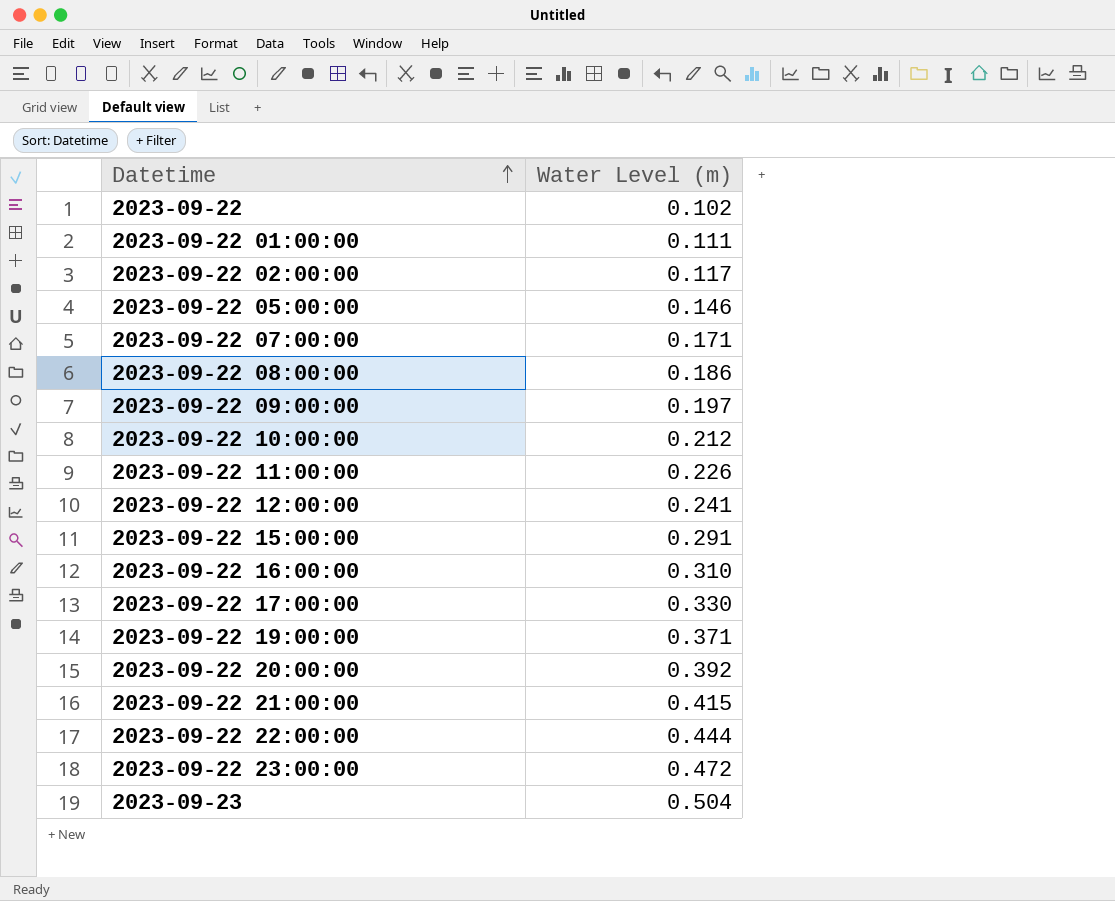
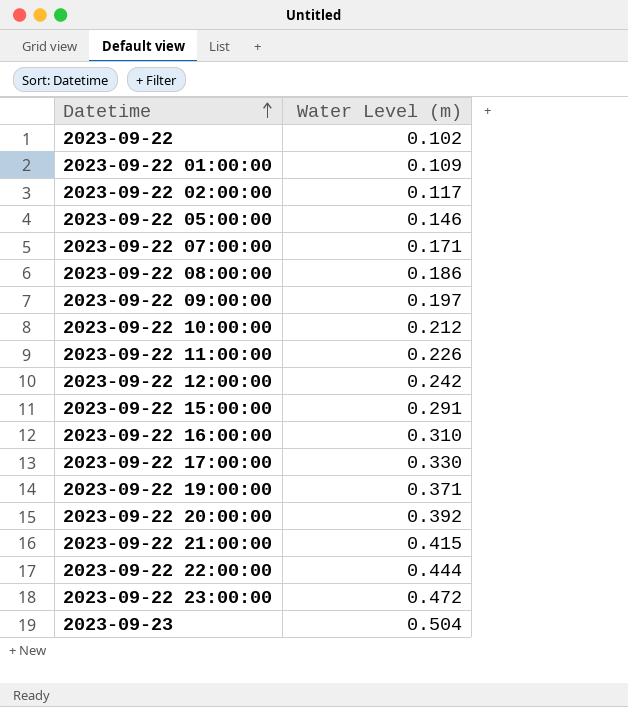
2023-09-22 01:00:00 | Water Level (m): 0.111 -> 0.109
2023-09-22 12:00:00 | Water Level (m): 0.241 -> 0.242

